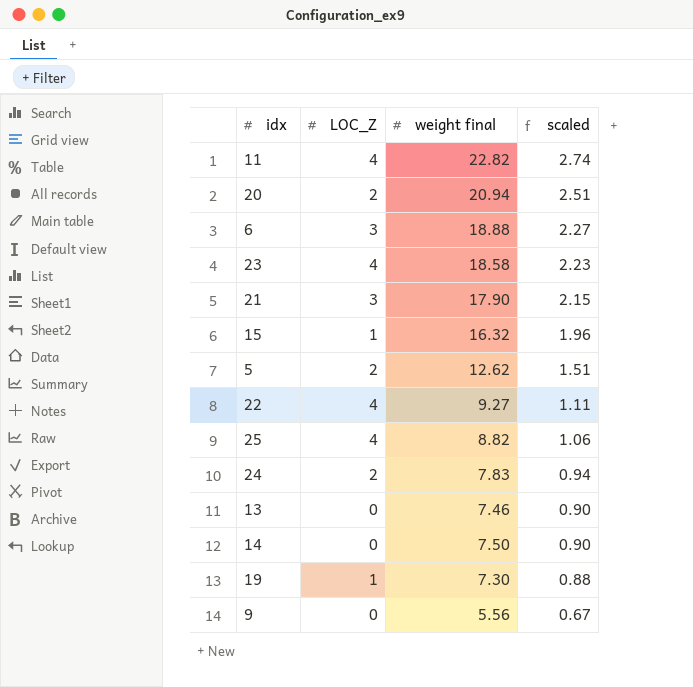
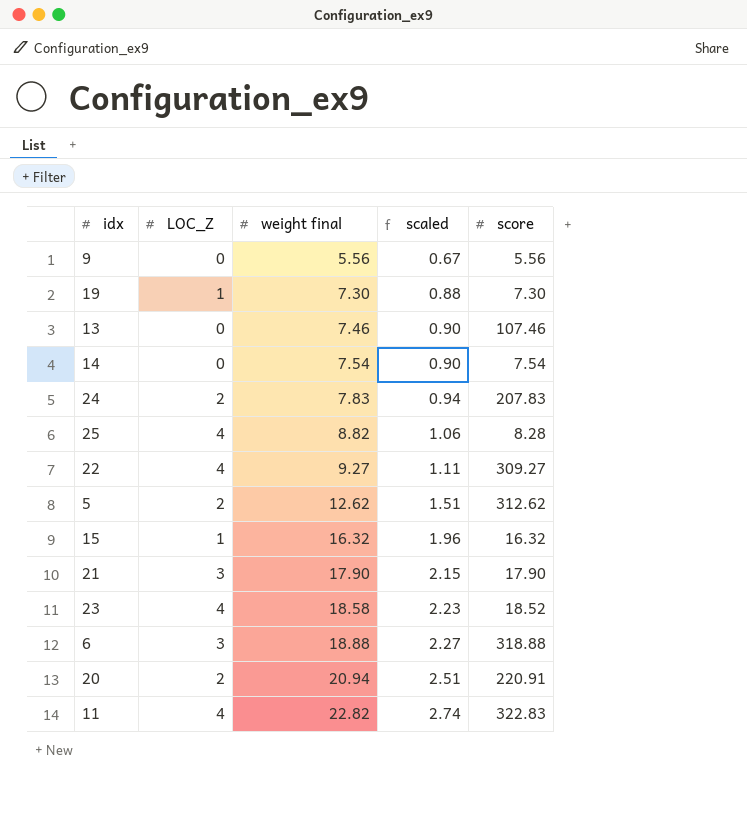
row order: scaled descending -> weight final ascending
column score | position: none -> 5
14 | weight final: 7.50 -> 7.54

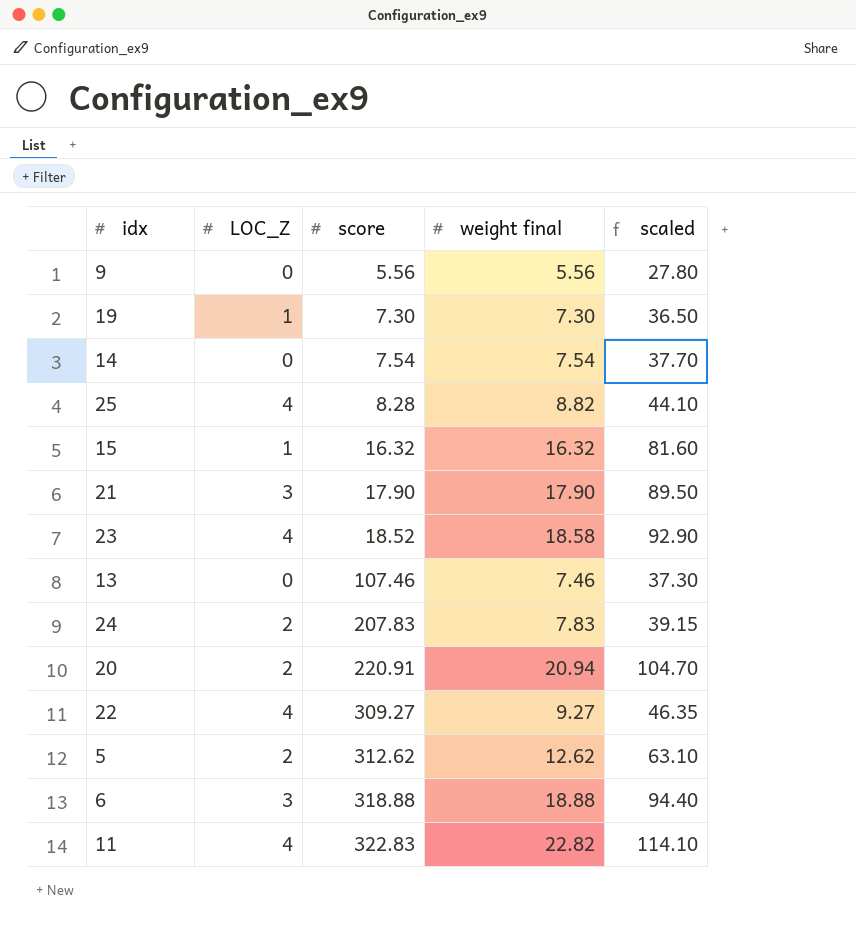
row order: weight final ascending -> score ascending
column score | position: 5 -> 3
column scaled | formula: [weight final] * 0.12 -> [weight final] * 5

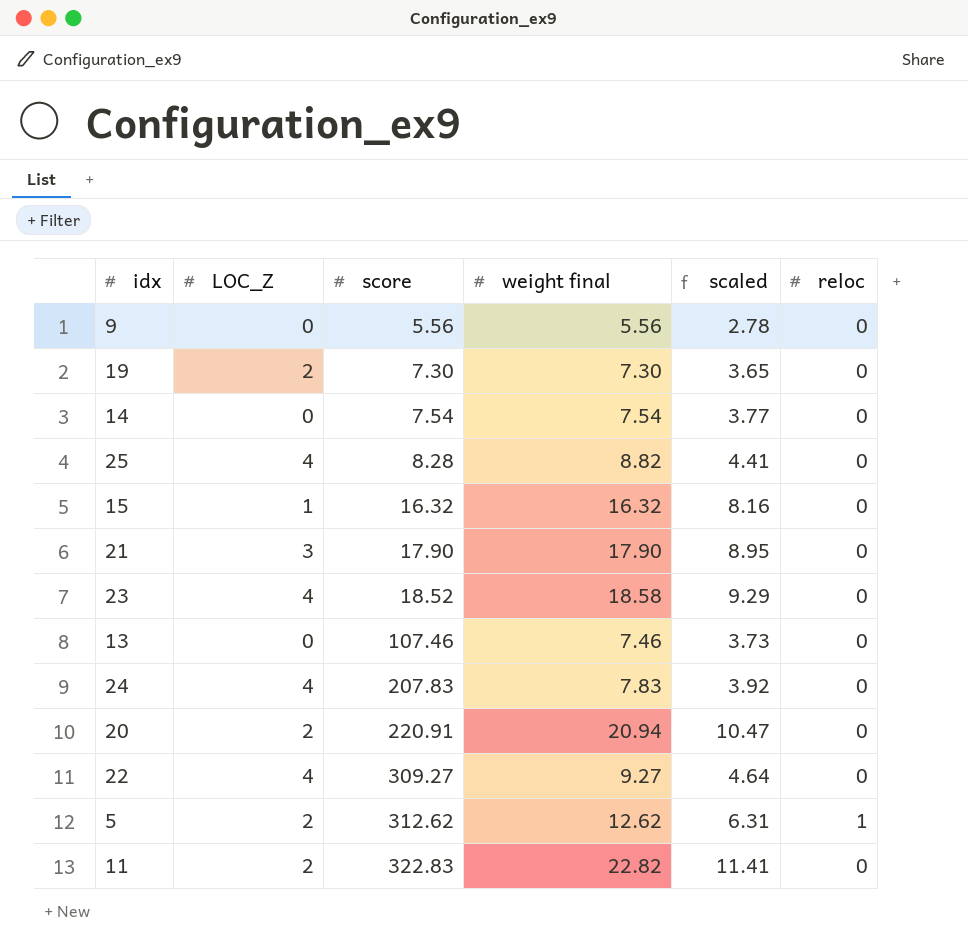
column scaled | formula: [weight final] * 5 -> [weight final] * 0.5
column reloc | position: none -> 6
row 6: 3 | 318.88 | 18.88 | 94.40 -> none
19 | LOC_Z: 1 -> 2
24 | LOC_Z: 2 -> 4
11 | LOC_Z: 4 -> 2

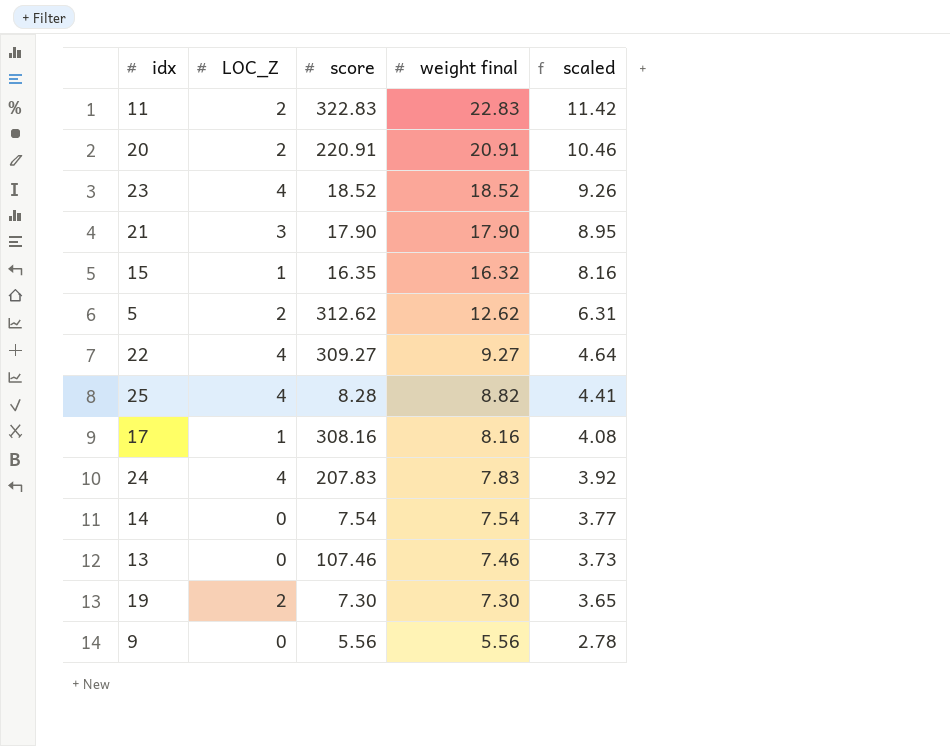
row order: score ascending -> weight final descending
column reloc | position: 6 -> none
11 | weight final: 22.82 -> 22.83
11 | scaled: 11.41 -> 11.42
20 | weight final: 20.94 -> 20.91
20 | scaled: 10.47 -> 10.46
23 | weight final: 18.58 -> 18.52
23 | scaled: 9.29 -> 9.26
15 | score: 16.32 -> 16.35
row 17: none -> 1 | 308.16 | 8.16 | 4.08

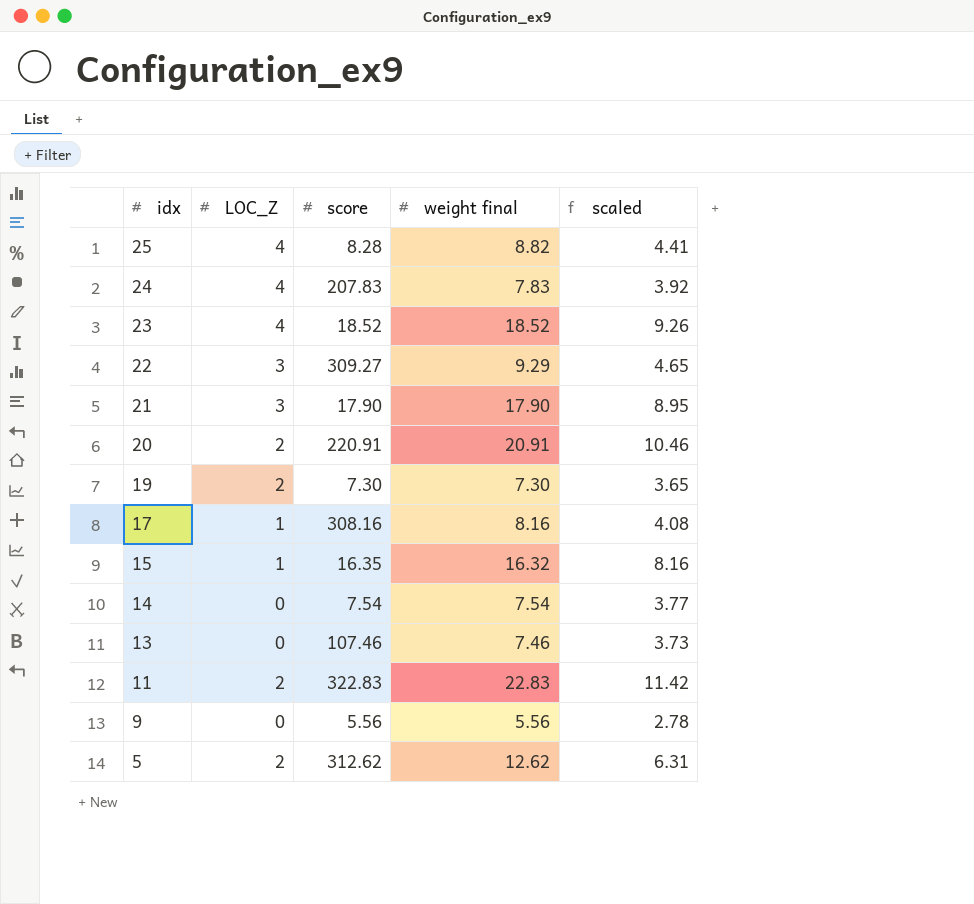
row order: weight final descending -> idx descending
22 | LOC_Z: 4 -> 3
22 | weight final: 9.27 -> 9.29
22 | scaled: 4.64 -> 4.65

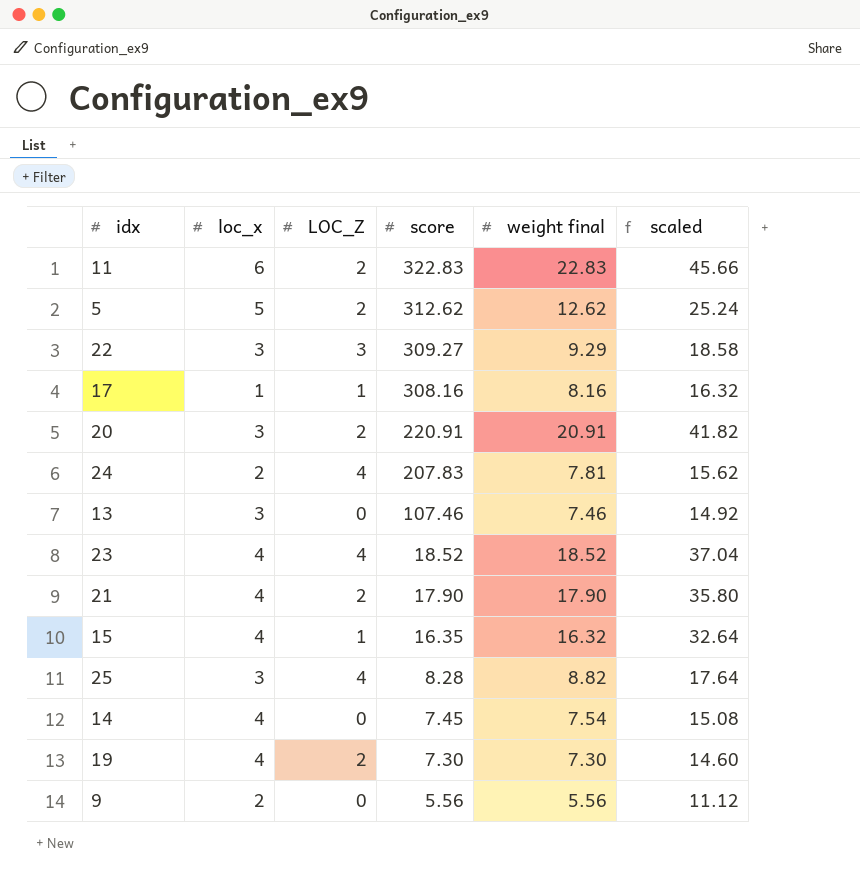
row order: idx descending -> score descending
column loc_x | position: none -> 2
column scaled | formula: [weight final] * 0.5 -> [weight final] * 2
24 | weight final: 7.83 -> 7.81
21 | LOC_Z: 3 -> 2
14 | score: 7.54 -> 7.45

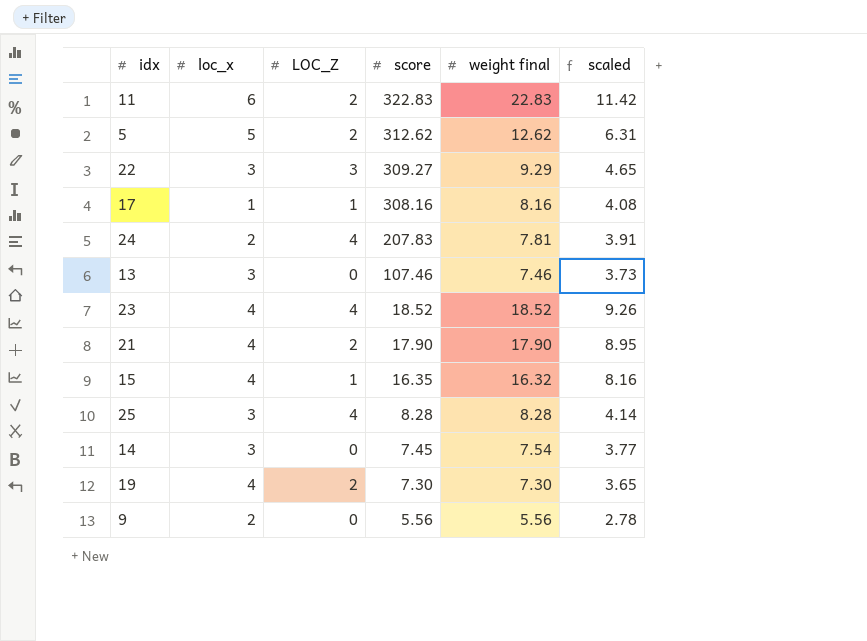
column scaled | formula: [weight final] * 2 -> [weight final] * 0.5
row 20: 3 | 2 | 220.91 | 20.91 | 41.82 -> none
25 | weight final: 8.82 -> 8.28
14 | loc_x: 4 -> 3

